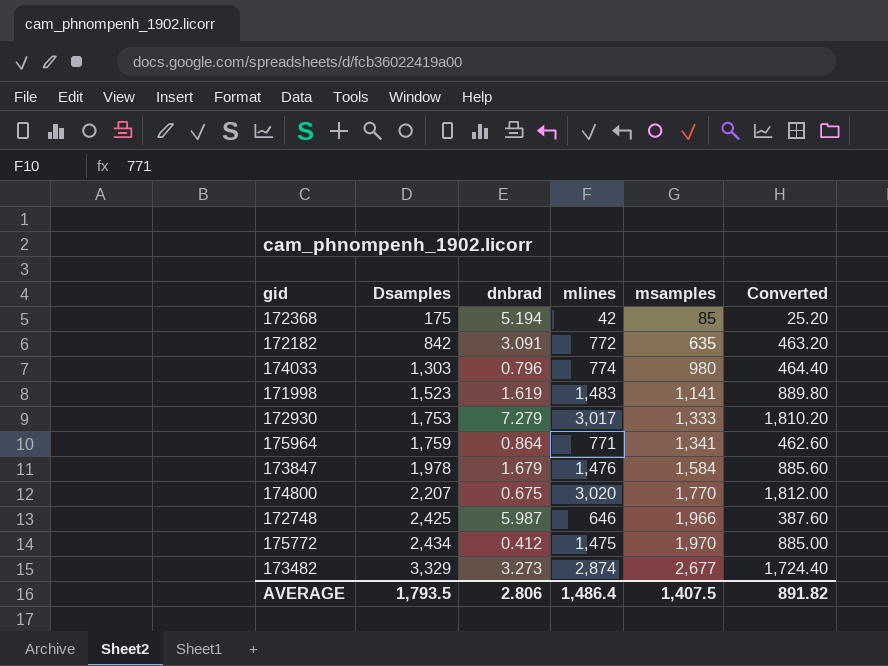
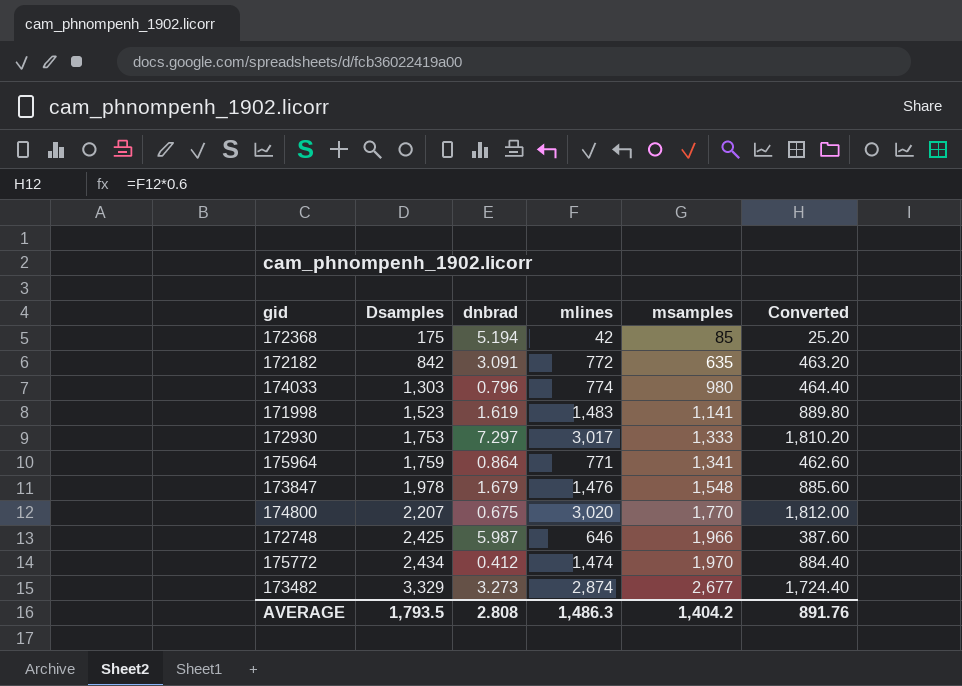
172930 | dnbrad: 7.279 -> 7.297
173847 | msamples: 1,584 -> 1,548
175772 | mlines: 1,475 -> 1,474
175772 | Converted: 885.00 -> 884.40
AVERAGE | dnbrad: 2.806 -> 2.808
AVERAGE | mlines: 1,486.4 -> 1,486.3
AVERAGE | msamples: 1,407.5 -> 1,404.2
AVERAGE | Converted: 891.82 -> 891.76

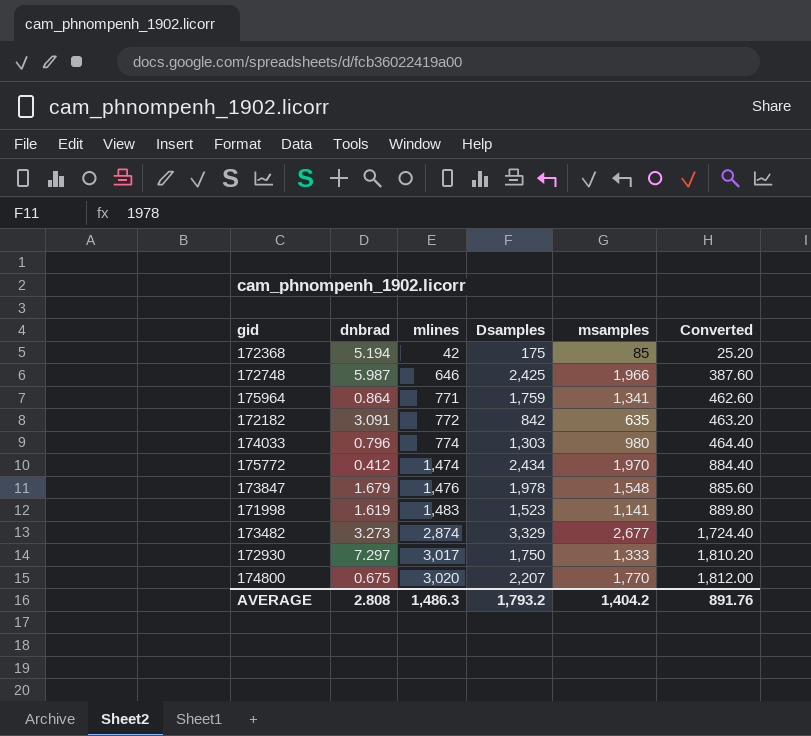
row order: Dsamples ascending -> mlines ascending
column Dsamples | position: 2 -> 4
172930 | Dsamples: 1,753 -> 1,750
AVERAGE | Dsamples: 1,793.5 -> 1,793.2

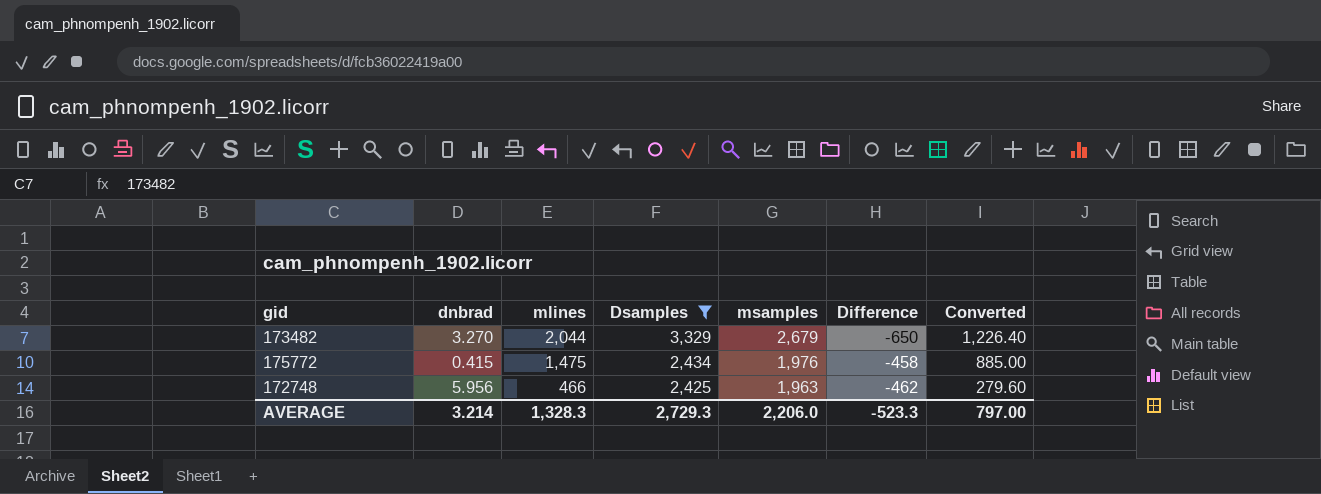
filter: none -> Dsamples >= 2,425
row order: mlines ascending -> mlines descending
column Difference | formula: none -> [msamples] - [Dsamples]
173482 | dnbrad: 3.273 -> 3.270
173482 | mlines: 2,874 -> 2,044
173482 | msamples: 2,677 -> 2,679
173482 | Converted: 1,724.40 -> 1,226.40
175772 | dnbrad: 0.412 -> 0.415
175772 | mlines: 1,474 -> 1,475
175772 | msamples: 1,970 -> 1,976
175772 | Converted: 884.40 -> 885.00
172748 | dnbrad: 5.987 -> 5.956
172748 | mlines: 646 -> 466
172748 | msamples: 1,966 -> 1,963
172748 | Converted: 387.60 -> 279.60
AVERAGE | dnbrad: 2.808 -> 3.214
AVERAGE | mlines: 1,486.3 -> 1,328.3
AVERAGE | Dsamples: 1,793.2 -> 2,729.3
AVERAGE | msamples: 1,404.2 -> 2,206.0
AVERAGE | Converted: 891.76 -> 797.00

